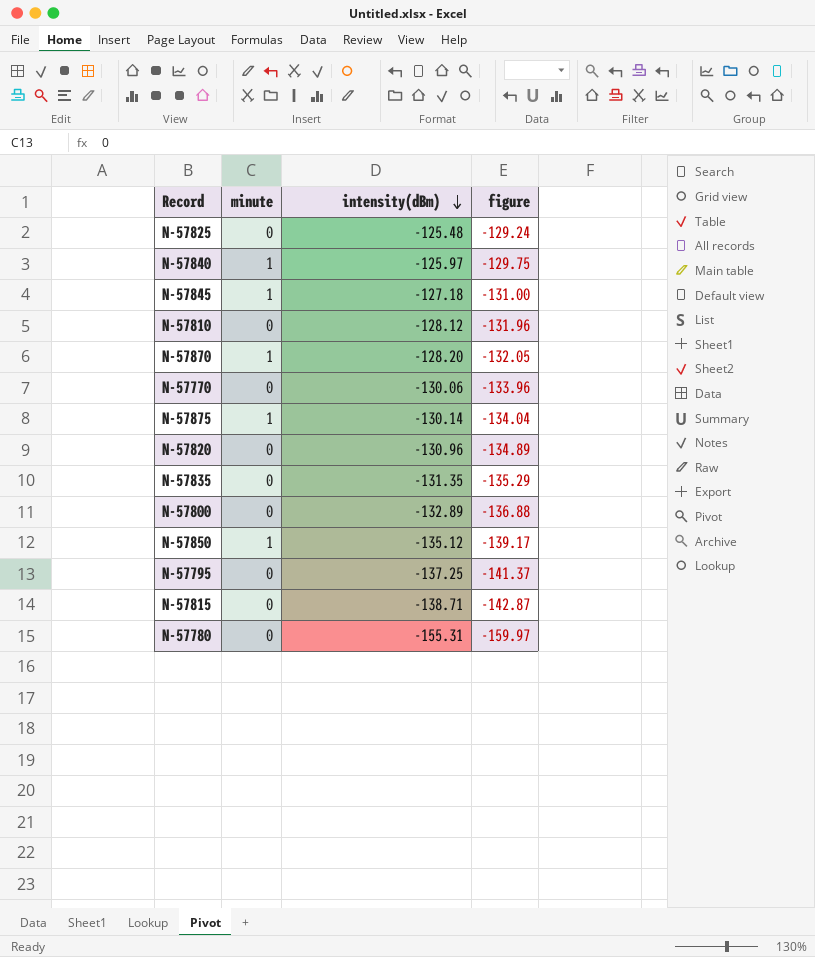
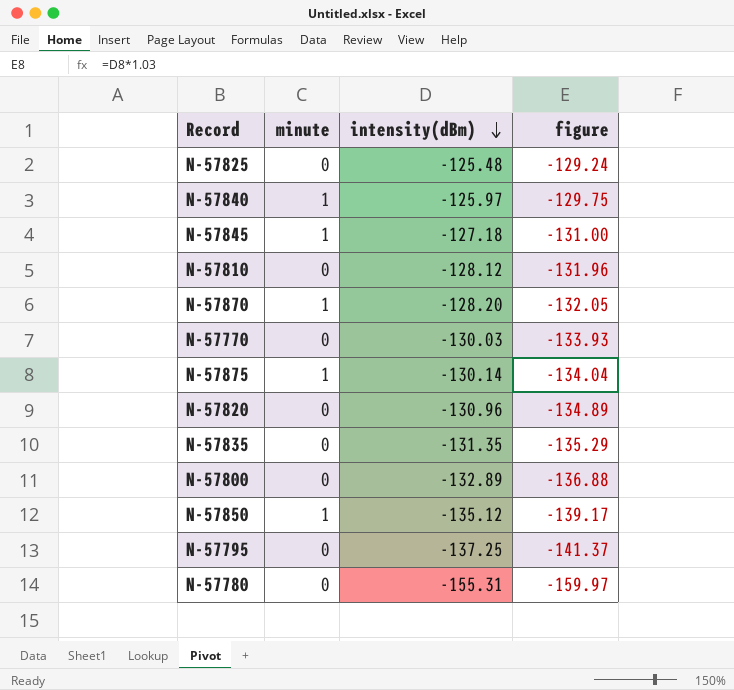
row N-57815: 0 | -138.71 | -142.87 -> none
N-57770 | intensity(dBm): -130.06 -> -130.03
N-57770 | figure: -133.96 -> -133.93

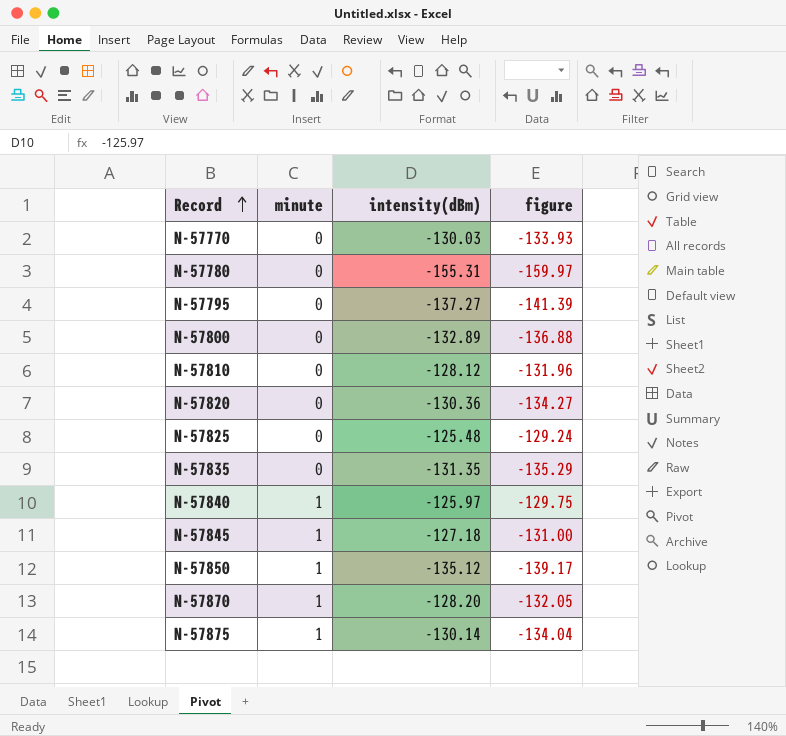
row order: intensity(dBm) descending -> Record ascending
N-57795 | intensity(dBm): -137.25 -> -137.27
N-57795 | figure: -141.37 -> -141.39
N-57820 | intensity(dBm): -130.96 -> -130.36
N-57820 | figure: -134.89 -> -134.27

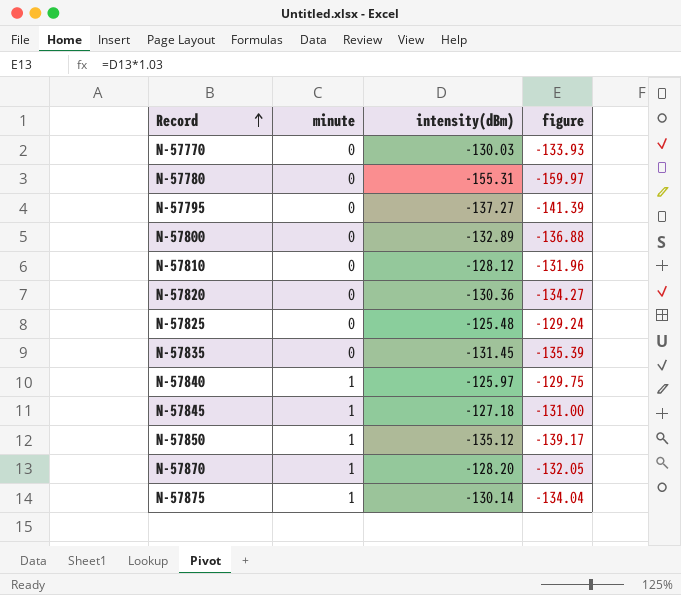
N-57835 | intensity(dBm): -131.35 -> -131.45
N-57835 | figure: -135.29 -> -135.39

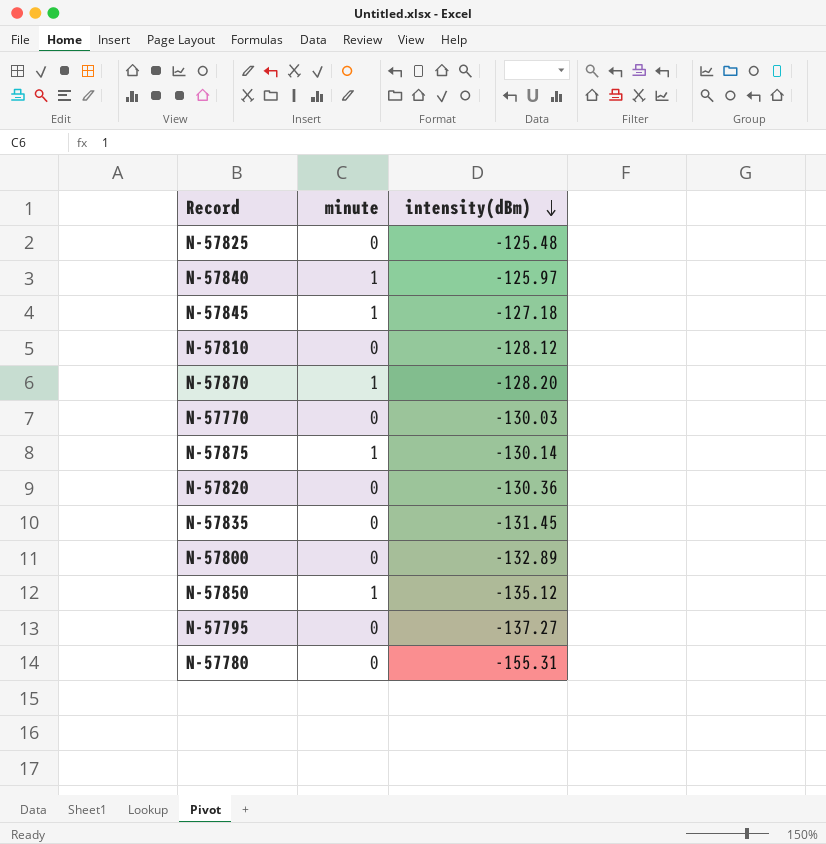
row order: Record ascending -> intensity(dBm) descending
column figure | formula: [intensity(dBm)] * 1.03 -> none

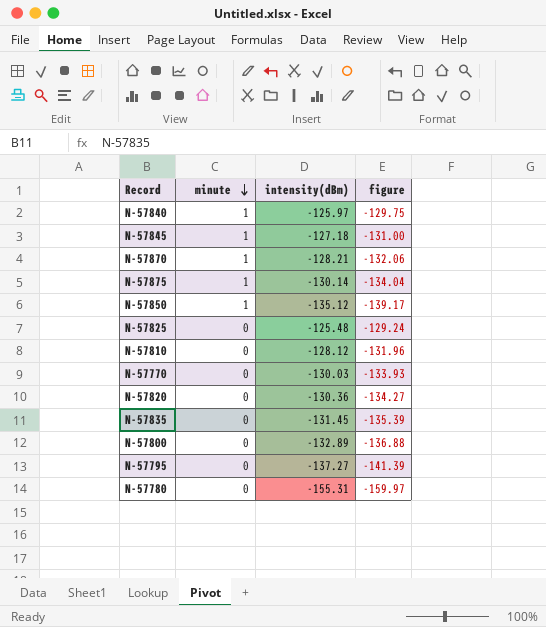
row order: intensity(dBm) descending -> minute descending
column figure | formula: none -> [intensity(dBm)] * 1.03
N-57870 | intensity(dBm): -128.20 -> -128.21

